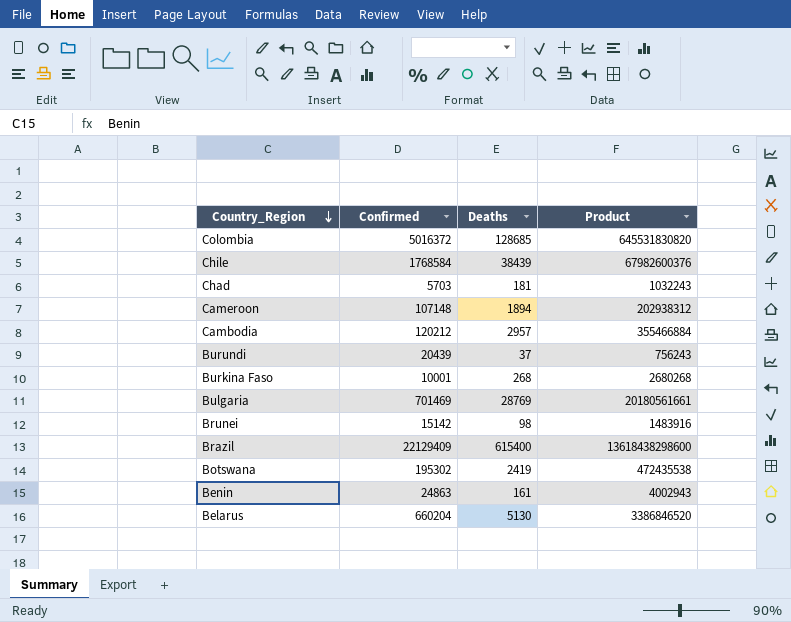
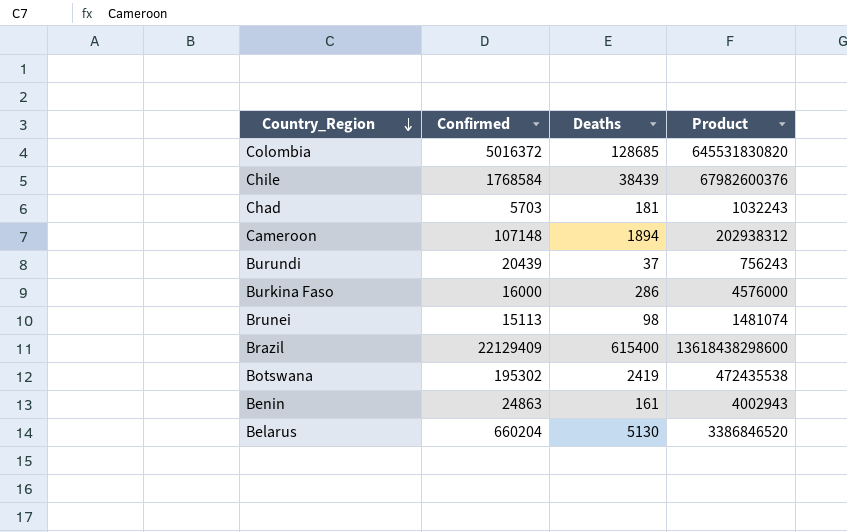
row Cambodia: 120212 | 2957 | 355466884 -> none
row Bulgaria: 701469 | 28769 | 20180561661 -> none
Burkina Faso | Confirmed: 10001 -> 16000
Burkina Faso | Deaths: 268 -> 286
Burkina Faso | Product: 2680268 -> 4576000
Brunei | Confirmed: 15142 -> 15113
Brunei | Product: 1483916 -> 1481074

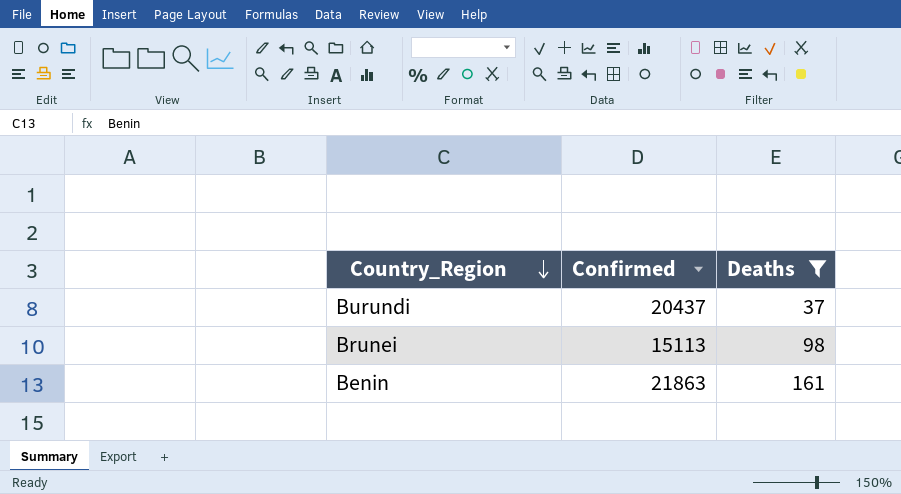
filter: none -> Deaths <= 161
column Product | formula: [Confirmed] * [Deaths] -> none
Burundi | Confirmed: 20439 -> 20437
Benin | Confirmed: 24863 -> 21863

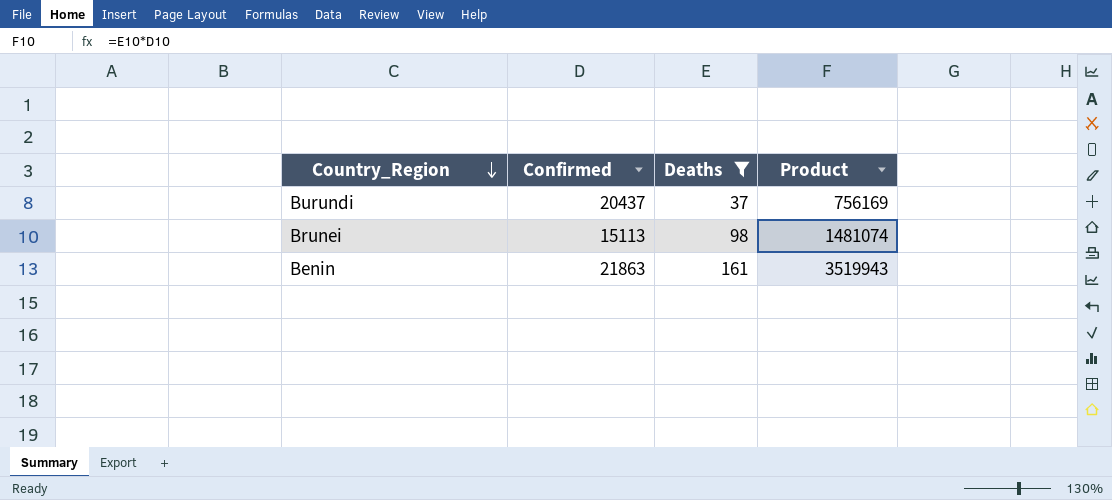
column Product | formula: none -> [Confirmed] * [Deaths]

